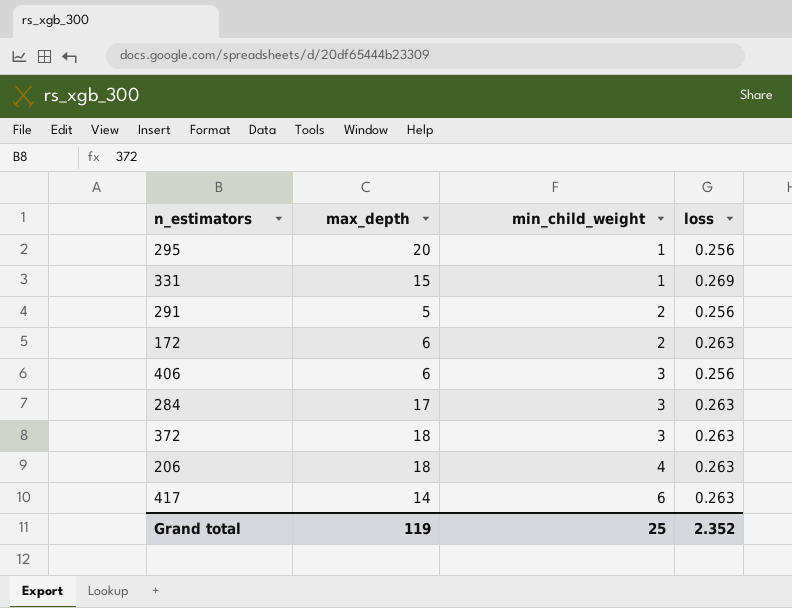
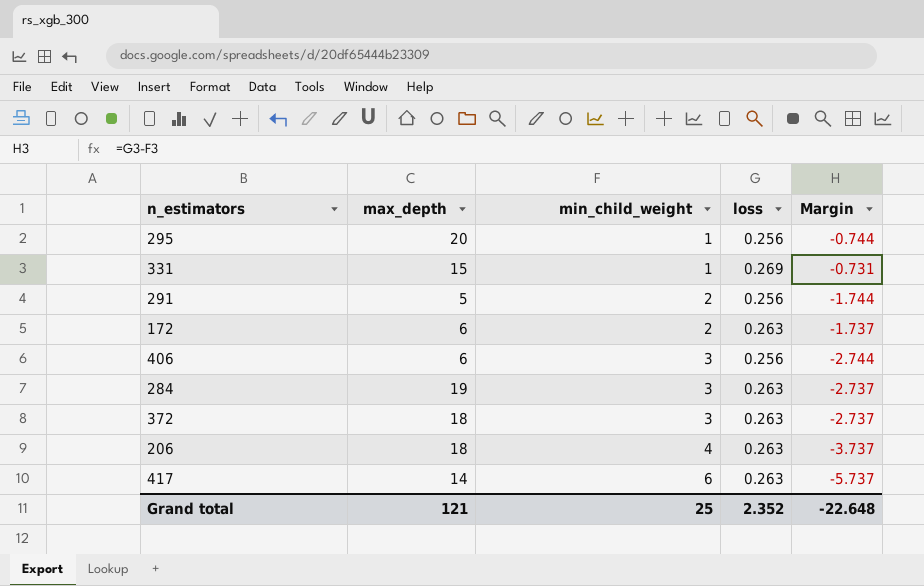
column Margin | formula: none -> [loss] - [min_child_weight]
284 | max_depth: 17 -> 19
Grand total | max_depth: 119 -> 121

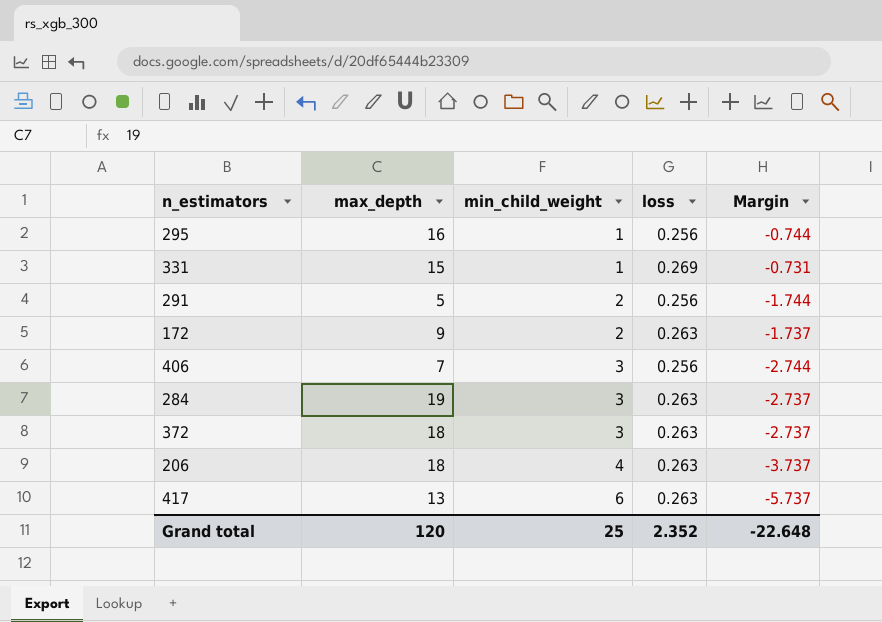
295 | max_depth: 20 -> 16
172 | max_depth: 6 -> 9
406 | max_depth: 6 -> 7
417 | max_depth: 14 -> 13
Grand total | max_depth: 121 -> 120

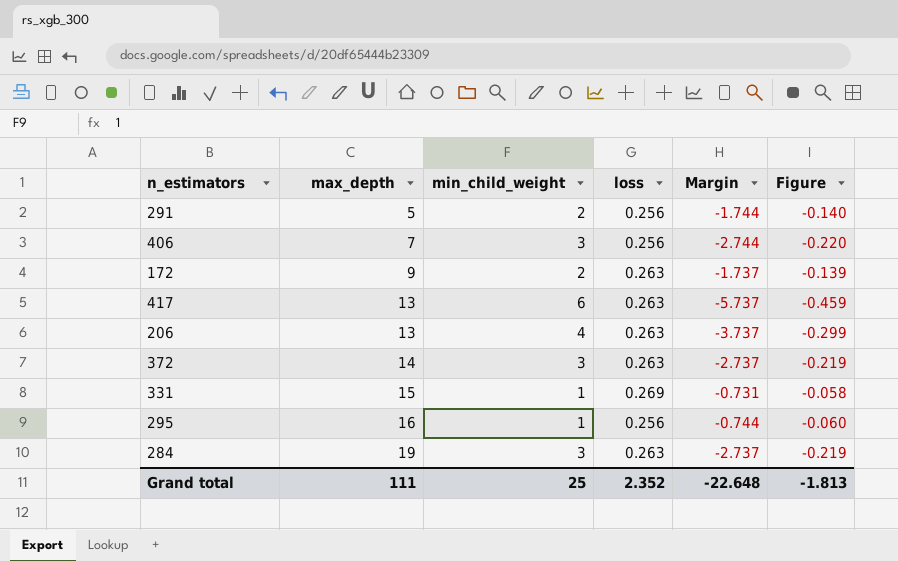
row order: min_child_weight ascending -> max_depth ascending
column Figure | formula: none -> [Margin] * 0.08
206 | max_depth: 18 -> 13
372 | max_depth: 18 -> 14
Grand total | max_depth: 120 -> 111

